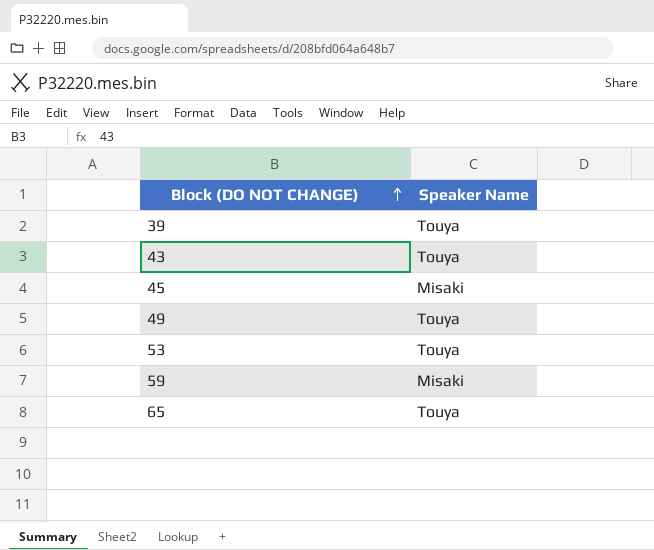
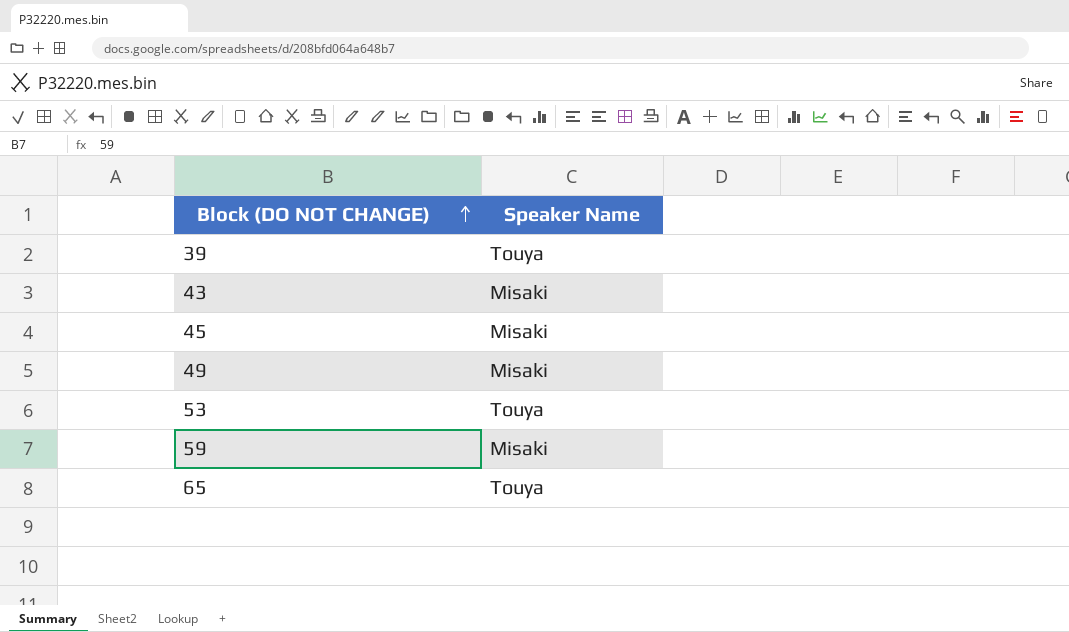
43 | Speaker Name: Touya -> Misaki
49 | Speaker Name: Touya -> Misaki

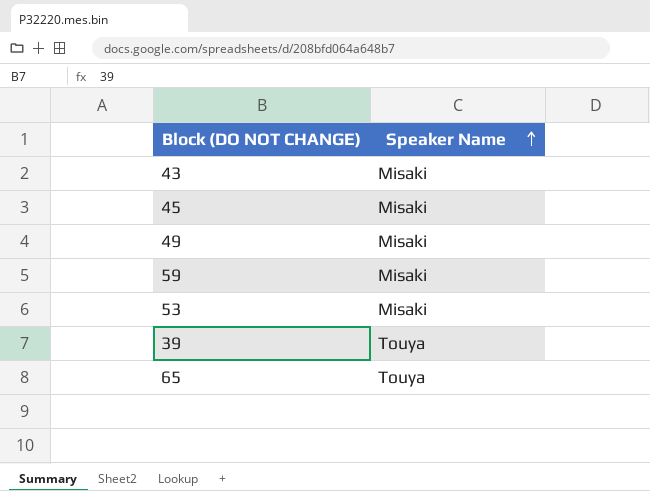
row order: Block (DO NOT CHANGE) ascending -> Speaker Name ascending
53 | Speaker Name: Touya -> Misaki

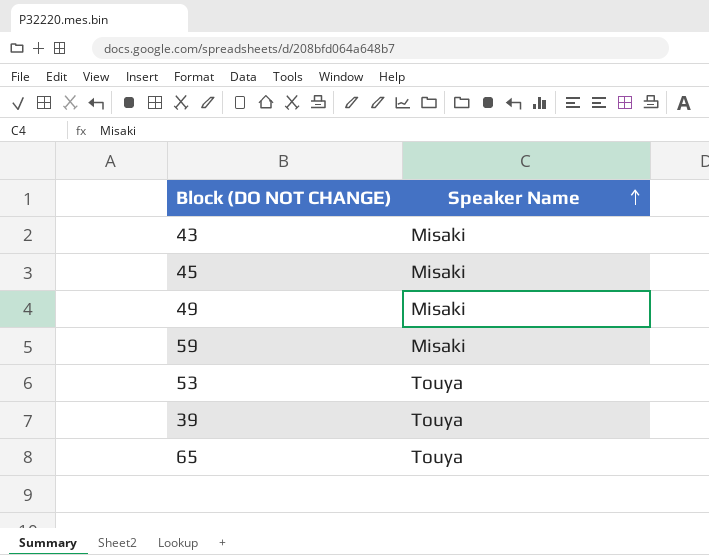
53 | Speaker Name: Misaki -> Touya

